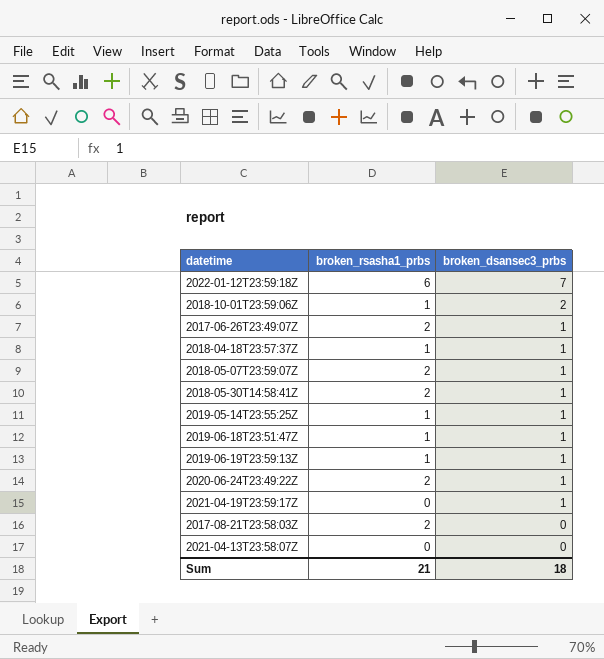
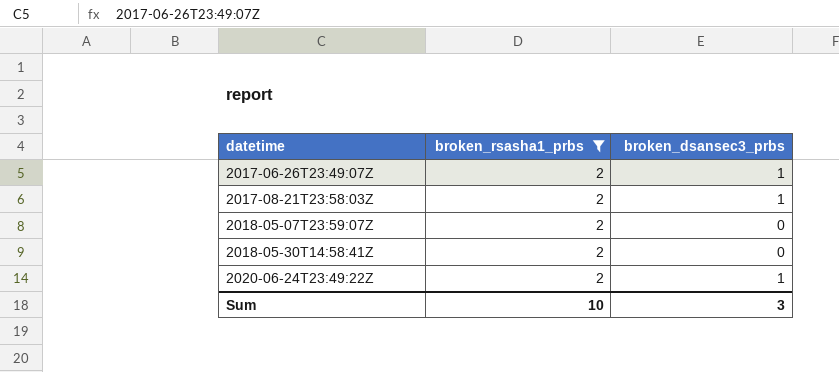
filter: none -> broken_rsasha1_prbs = 2
row order: broken_dsansec3_prbs descending -> datetime ascending
2017-08-21T23:58:03Z | broken_dsansec3_prbs: 0 -> 1
2018-05-07T23:59:07Z | broken_dsansec3_prbs: 1 -> 0
2018-05-30T14:58:41Z | broken_dsansec3_prbs: 1 -> 0
Sum | broken_rsasha1_prbs: 21 -> 10
Sum | broken_dsansec3_prbs: 18 -> 3

